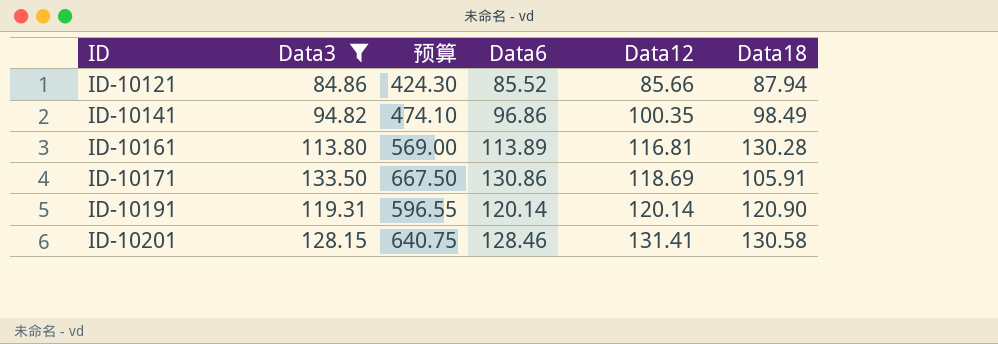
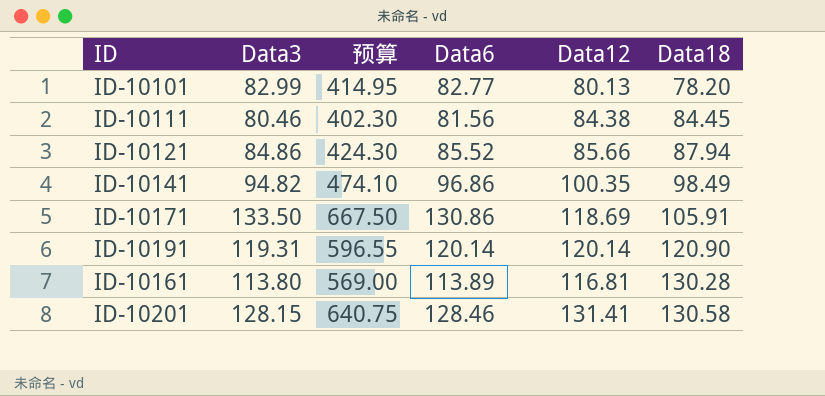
filter: Data3 >= 84.86 -> none
row order: ID ascending -> Data18 ascending

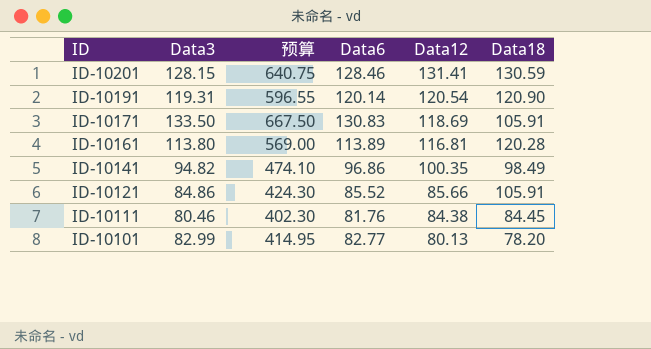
row order: Data18 ascending -> ID descending
ID-10201 | Data18: 130.58 -> 130.59
ID-10191 | Data12: 120.14 -> 120.54
ID-10171 | Data6: 130.86 -> 130.83
ID-10161 | Data18: 130.28 -> 120.28
ID-10121 | Data18: 87.94 -> 105.91
ID-10111 | Data6: 81.56 -> 81.76

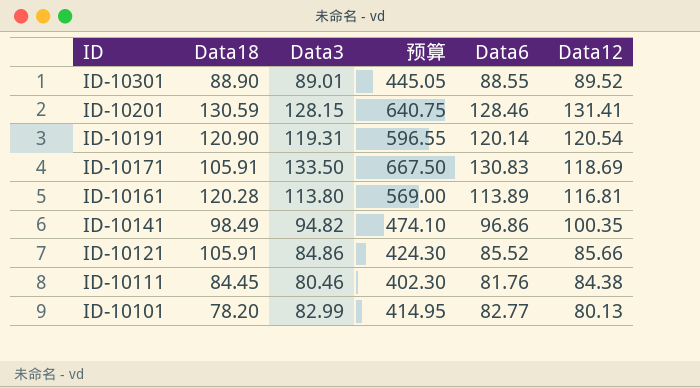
column Data18 | position: 6 -> 2
row ID-10301: none -> 88.90 | 89.01 | 445.05 | 88.55 | 89.52

